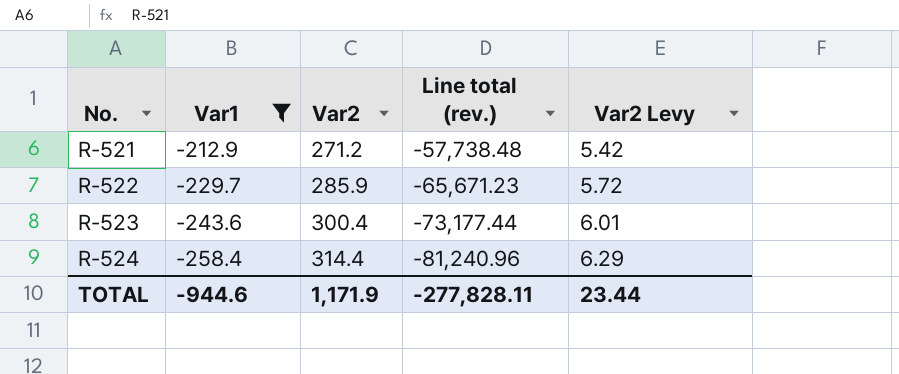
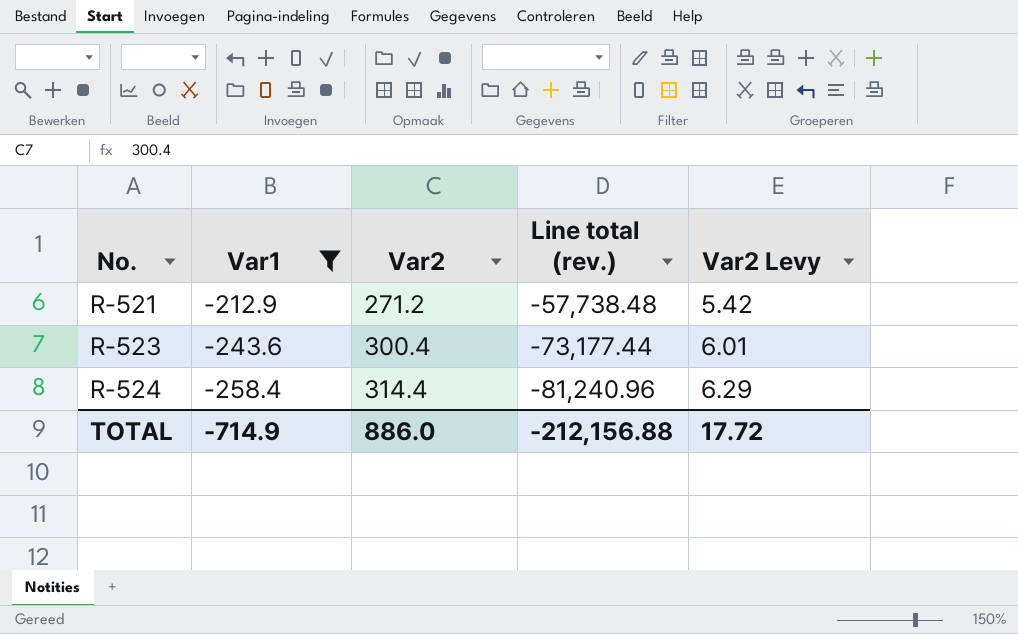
row R-522: -229.7 | 285.9 | -65,671.23 | 5.72 -> none
TOTAL | Var1: -944.6 -> -714.9
TOTAL | Var2: 1,171.9 -> 886.0
TOTAL | Line total (rev.): -277,828.11 -> -212,156.88
TOTAL | Var2 Levy: 23.44 -> 17.72

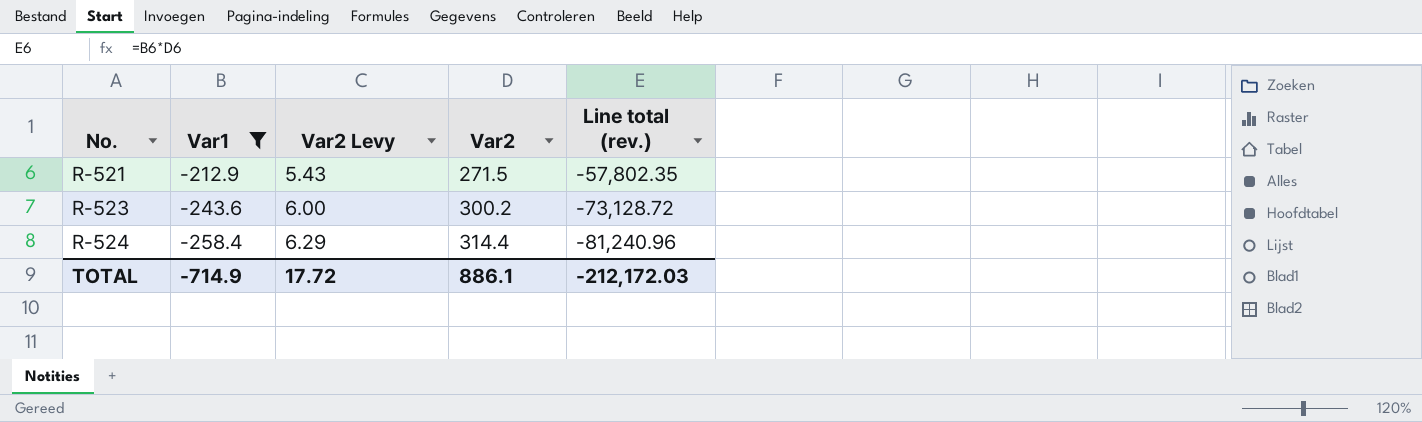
column Var2 Levy | position: 5 -> 3
R-521 | Var2 Levy: 5.42 -> 5.43
R-521 | Var2: 271.2 -> 271.5
R-521 | Line total (rev.): -57,738.48 -> -57,802.35
R-523 | Var2 Levy: 6.01 -> 6.00
R-523 | Var2: 300.4 -> 300.2
R-523 | Line total (rev.): -73,177.44 -> -73,128.72
TOTAL | Var2: 886.0 -> 886.1
TOTAL | Line total (rev.): -212,156.88 -> -212,172.03

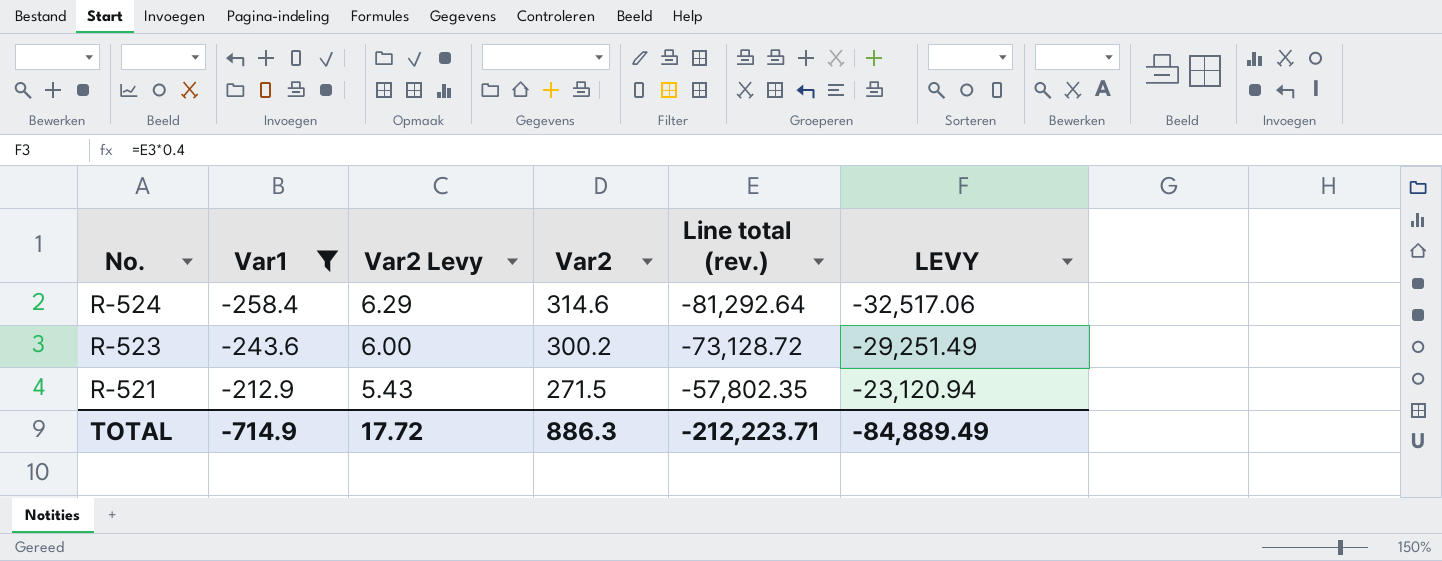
row order: No. ascending -> No. descending
column LEVY | formula: none -> [Line total (rev.)] * 0.4
R-524 | Var2: 314.4 -> 314.6
R-524 | Line total (rev.): -81,240.96 -> -81,292.64
TOTAL | Var2: 886.1 -> 886.3
TOTAL | Line total (rev.): -212,172.03 -> -212,223.71

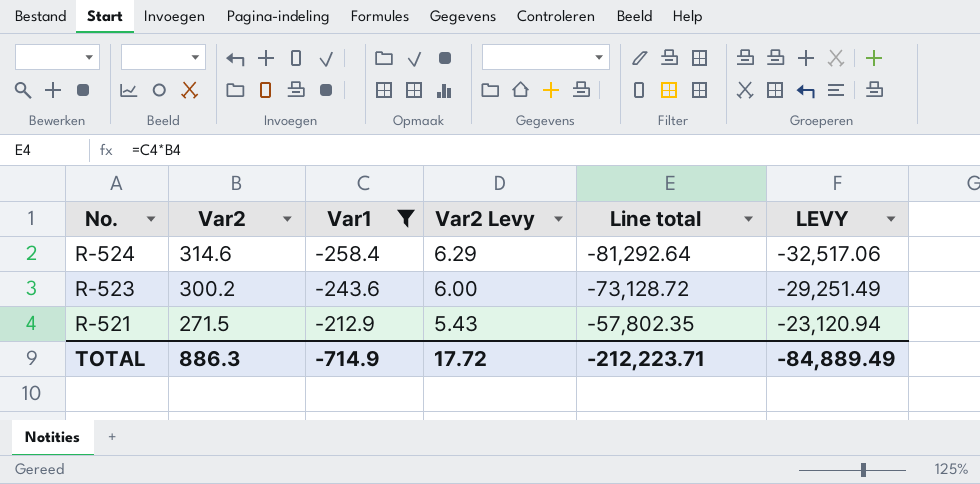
column Var2 | position: 4 -> 2
column name: Line total (rev.) -> Line total

